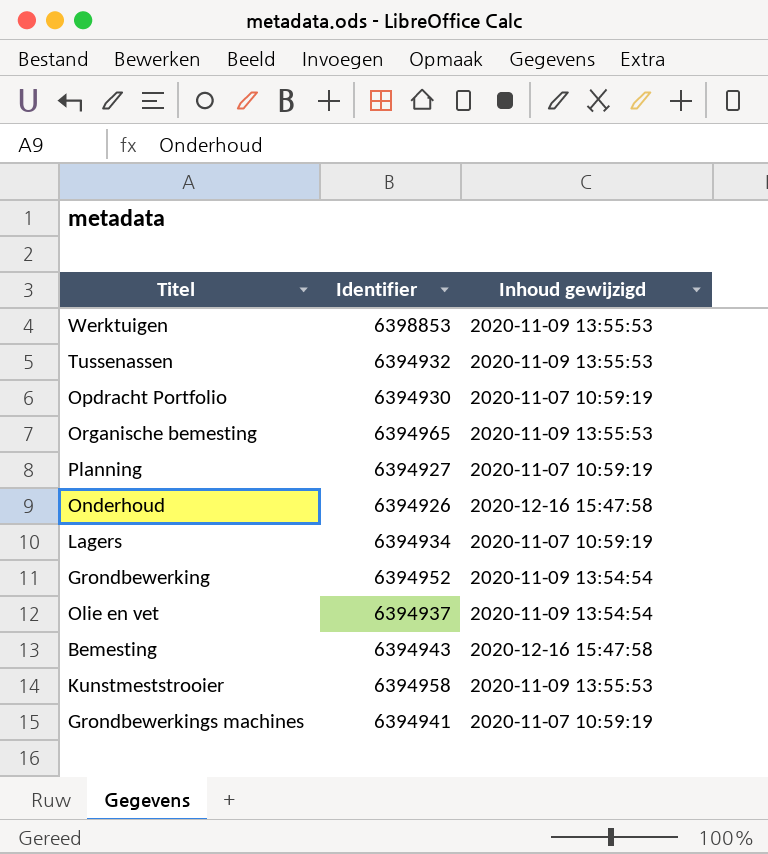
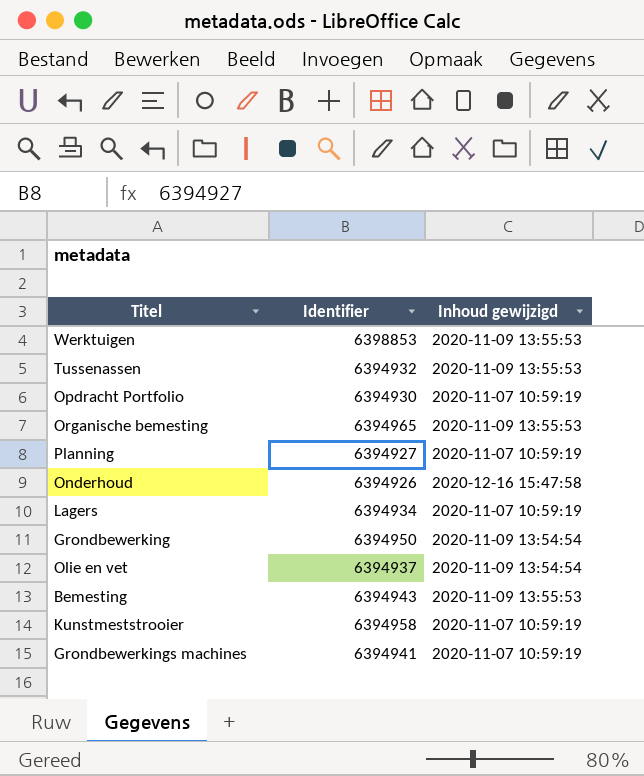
Grondbewerking | Identifier: 6394952 -> 6394950
Bemesting | Inhoud gewijzigd: 2020-12-16 15:47:58 -> 2020-11-09 13:55:53
Kunstmeststrooier | Inhoud gewijzigd: 2020-11-09 13:55:53 -> 2020-11-07 10:59:19

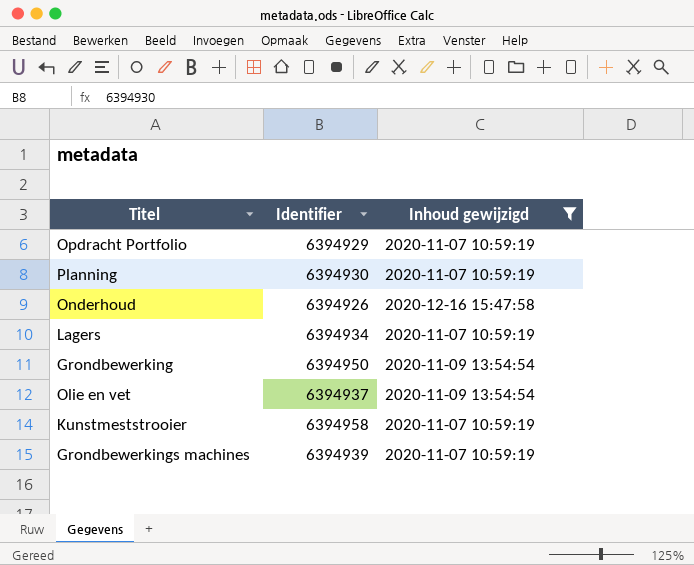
filter: none -> Inhoud gewijzigd != 2020-11-09 13:55:53
Opdracht Portfolio | Identifier: 6394930 -> 6394929
Planning | Identifier: 6394927 -> 6394930
Grondbewerkings machines | Identifier: 6394941 -> 6394939

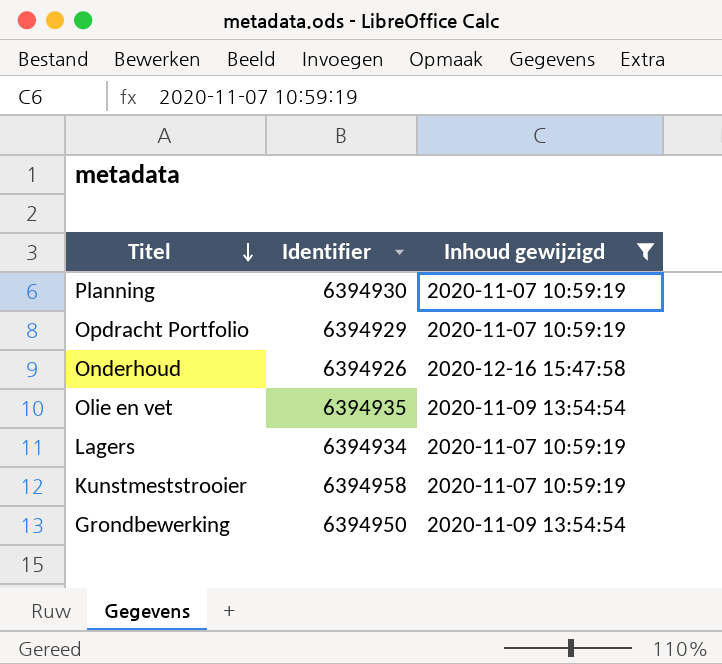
row order: none -> Titel descending
row Grondbewerkings machines: 6394939 | 2020-11-07 10:59:19 -> none
Olie en vet | Identifier: 6394937 -> 6394935

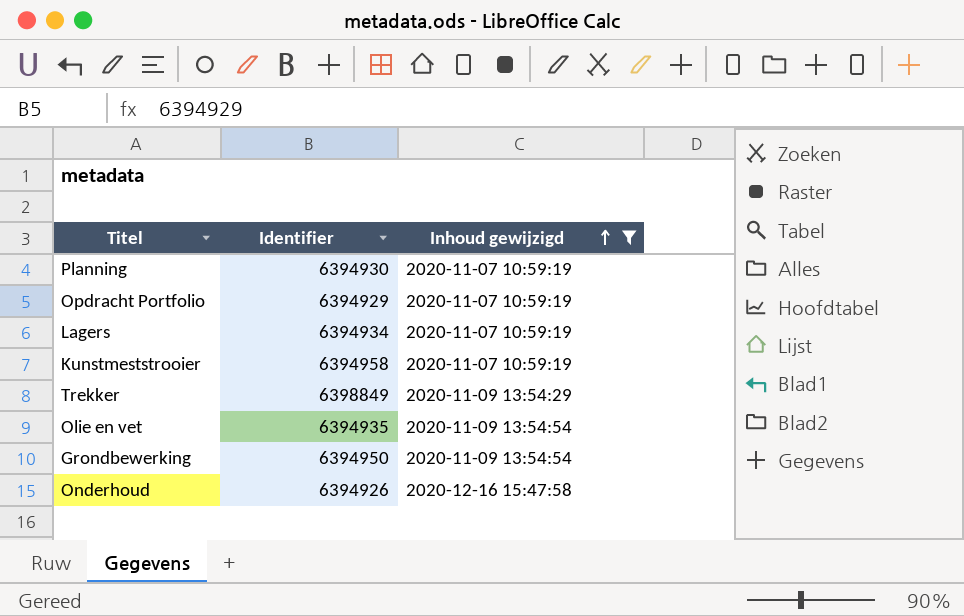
row order: Titel descending -> Inhoud gewijzigd ascending
row Trekker: none -> 6398849 | 2020-11-09 13:54:29

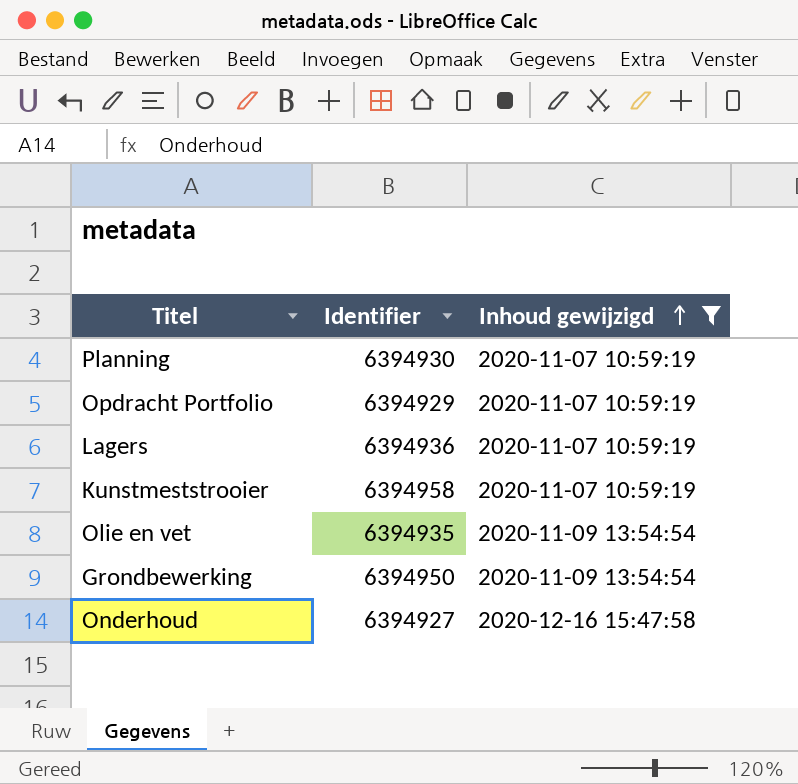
row Trekker: 6398849 | 2020-11-09 13:54:29 -> none
Lagers | Identifier: 6394934 -> 6394936
Onderhoud | Identifier: 6394926 -> 6394927

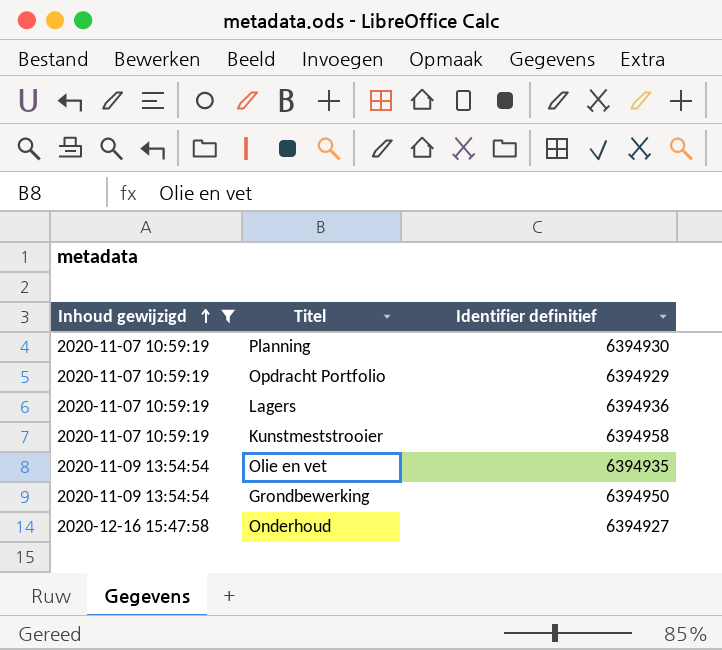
column Inhoud gewijzigd | position: 3 -> 1
column name: Identifier -> Identifier definitief

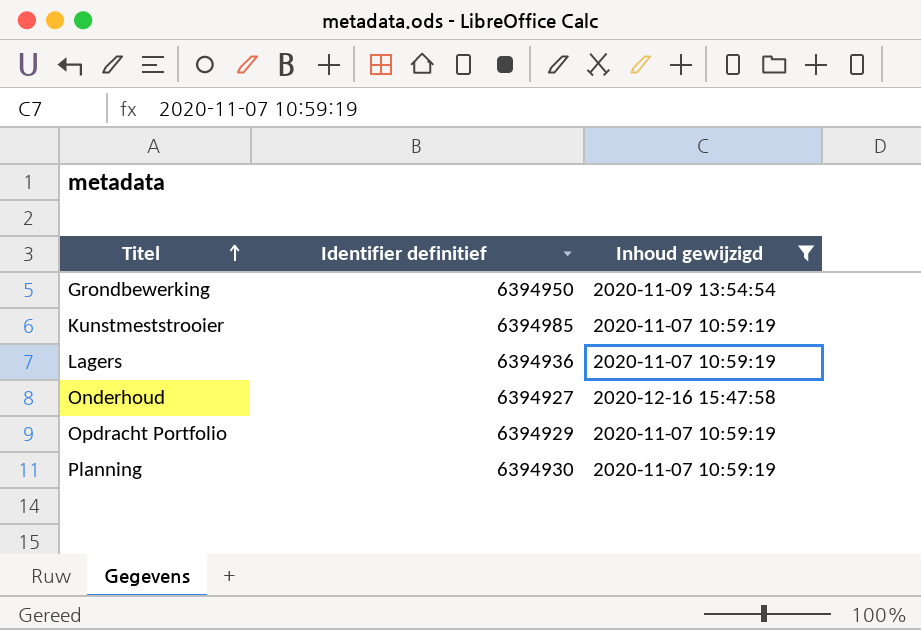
row order: Inhoud gewijzigd ascending -> Titel ascending
column Inhoud gewijzigd | position: 1 -> 3
row Olie en vet: 2020-11-09 13:54:54 | 6394935 -> none
Kunstmeststrooier | Identifier definitief: 6394958 -> 6394985

